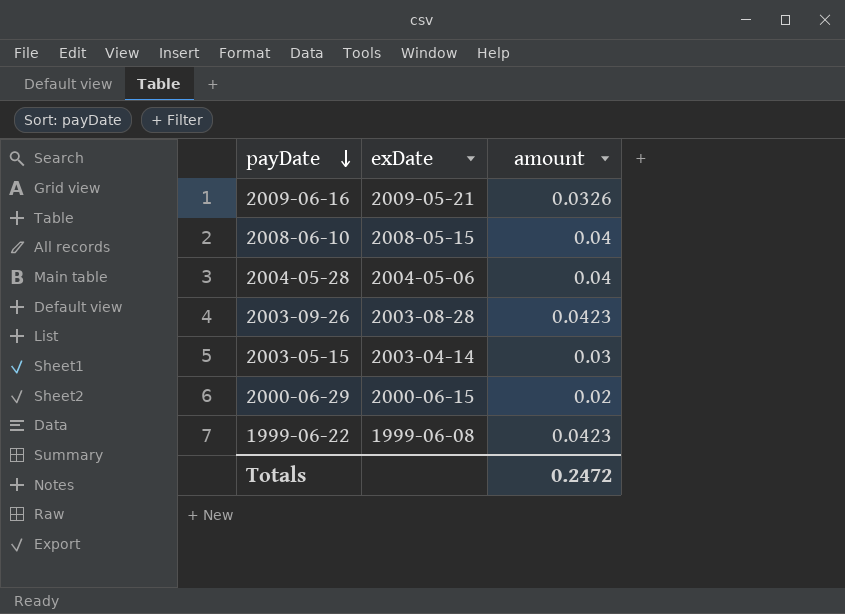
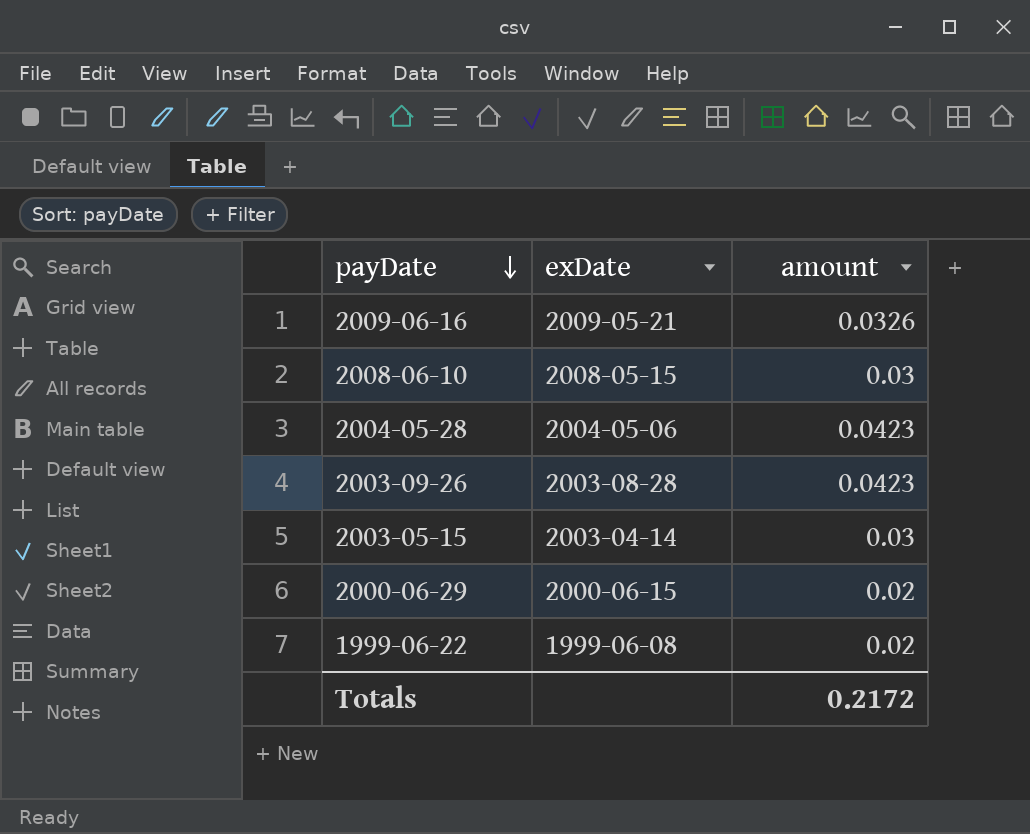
2008-06-10 | amount: 0.04 -> 0.03
2004-05-28 | amount: 0.04 -> 0.0423
1999-06-22 | amount: 0.0423 -> 0.02
Totals | amount: 0.2472 -> 0.2172

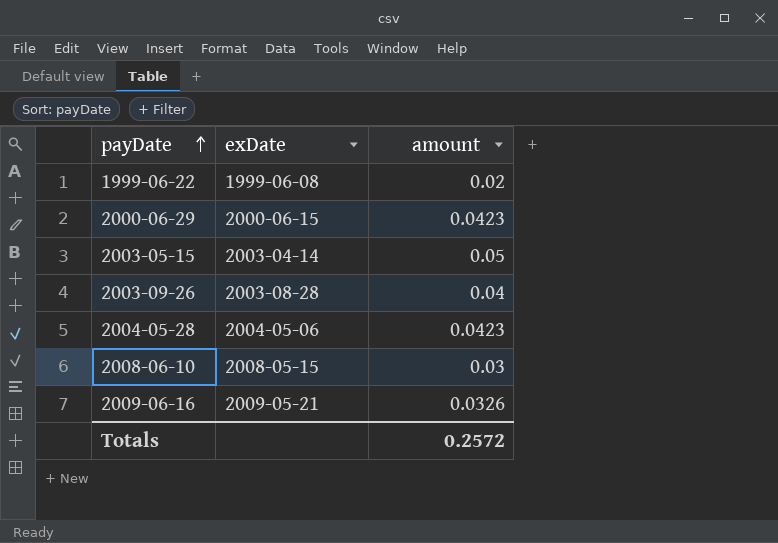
row order: payDate descending -> payDate ascending
2000-06-29 | amount: 0.02 -> 0.0423
2003-05-15 | amount: 0.03 -> 0.05
2003-09-26 | amount: 0.0423 -> 0.04
Totals | amount: 0.2172 -> 0.2572

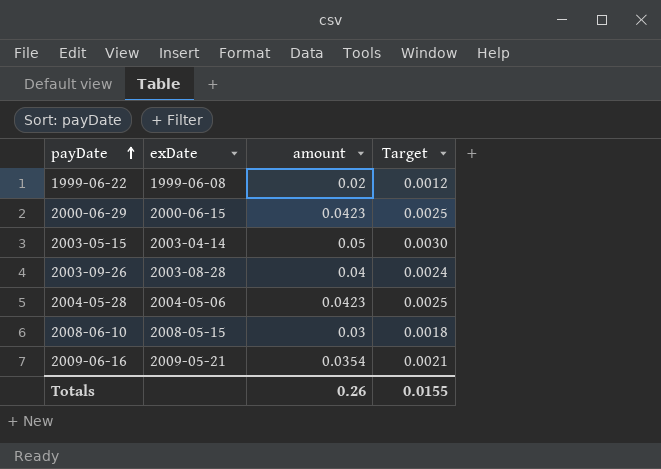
column Target | formula: none -> [amount] * 0.06
2009-06-16 | amount: 0.0326 -> 0.0354
Totals | amount: 0.2572 -> 0.26

